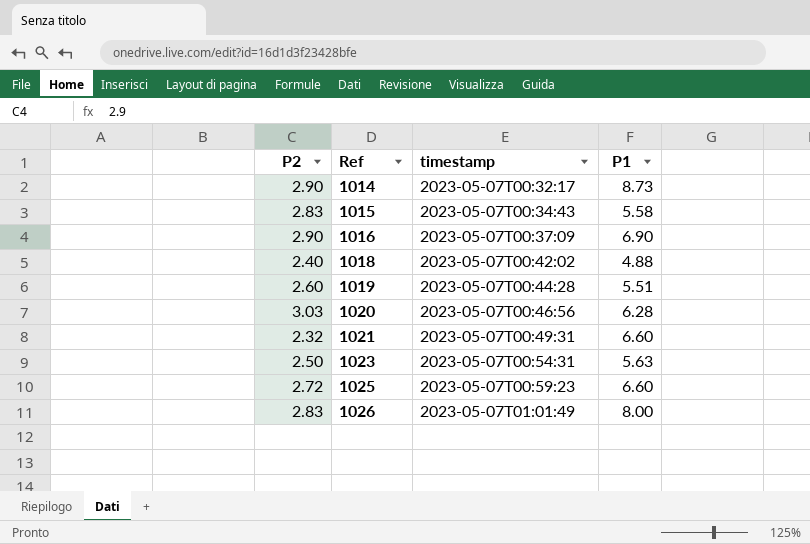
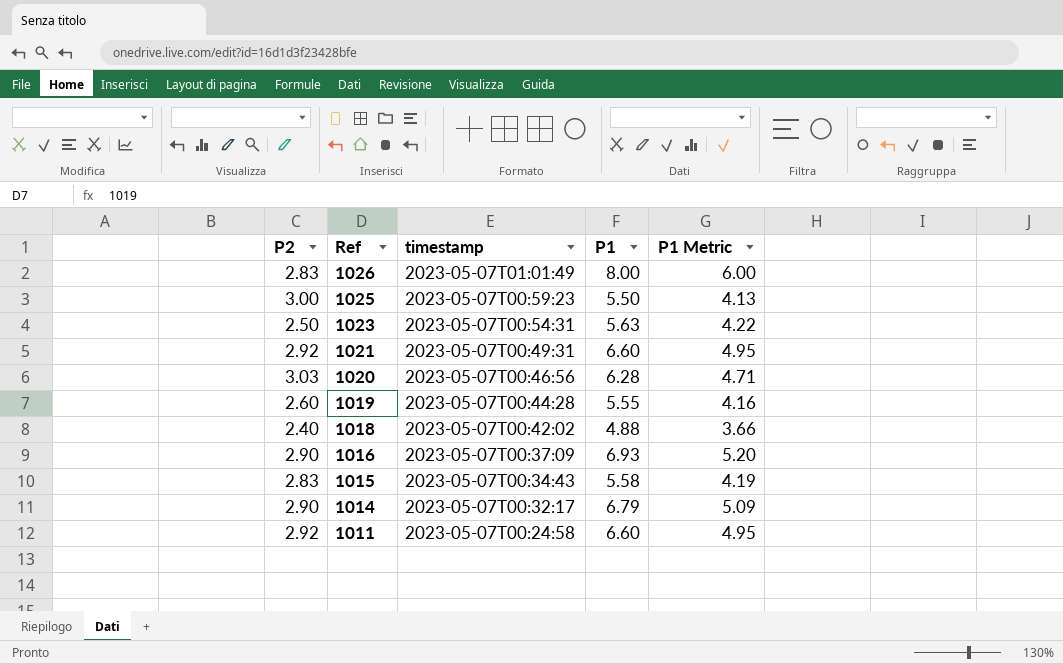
row order: Ref ascending -> Ref descending
column P1 Metric | formula: none -> [P1] * 0.75
1025 | P2: 2.72 -> 3.00
1025 | P1: 6.60 -> 5.50
1021 | P2: 2.32 -> 2.92
1019 | P1: 5.51 -> 5.55
1016 | P1: 6.90 -> 6.93
1014 | P1: 8.73 -> 6.79
row 1011: none -> 2.92 | 2023-05-07T00:24:58 | 6.60 | 4.95

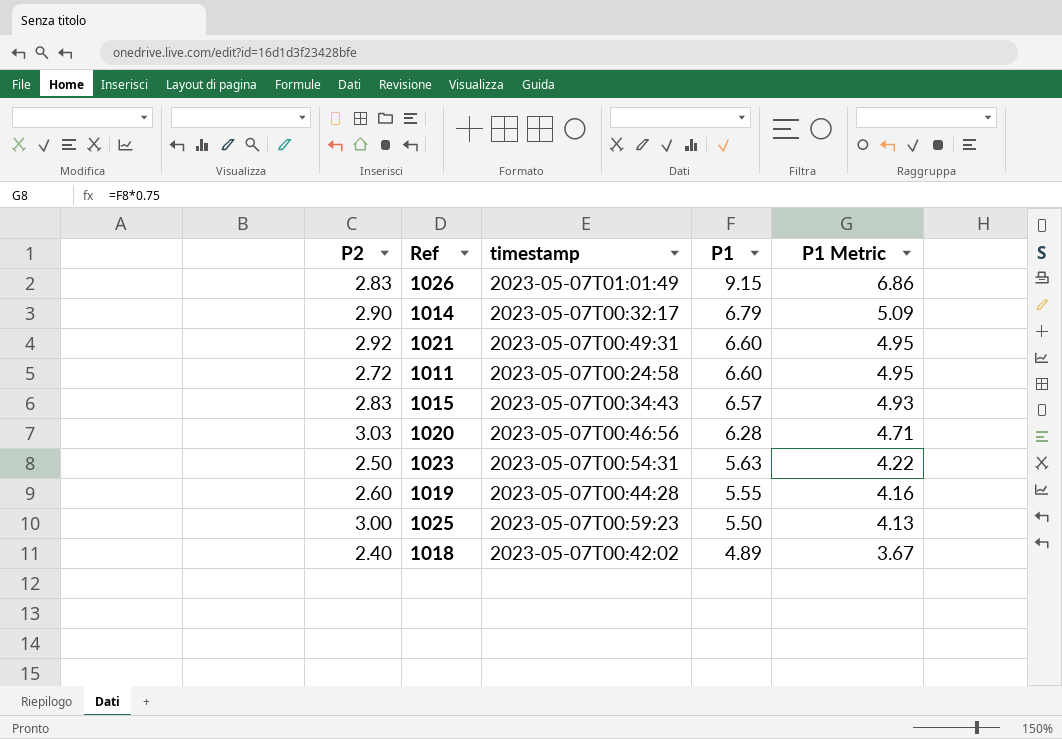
row order: Ref descending -> P1 descending
row 1016: 2.90 | 2023-05-07T00:37:09 | 6.93 | 5.20 -> none
1026 | P1: 8.00 -> 9.15
1026 | P1 Metric: 6.00 -> 6.86
1011 | P2: 2.92 -> 2.72
1015 | P1: 5.58 -> 6.57
1015 | P1 Metric: 4.19 -> 4.93
1018 | P1: 4.88 -> 4.89
1018 | P1 Metric: 3.66 -> 3.67

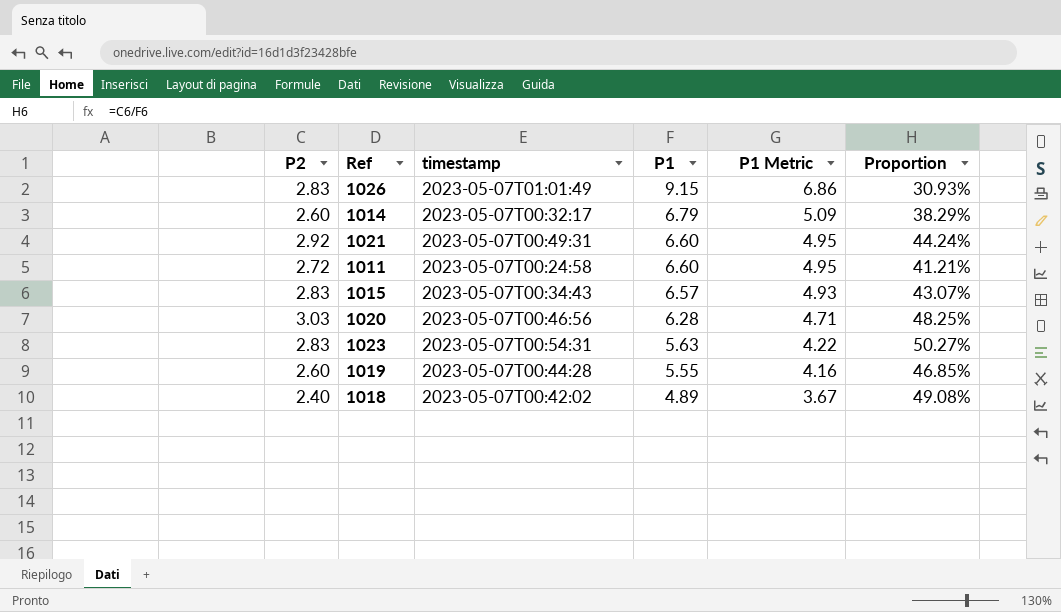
column Proportion | formula: none -> [P2] / [P1]
row 1025: 3.00 | 2023-05-07T00:59:23 | 5.50 | 4.13 -> none
1014 | P2: 2.90 -> 2.60
1023 | P2: 2.50 -> 2.83

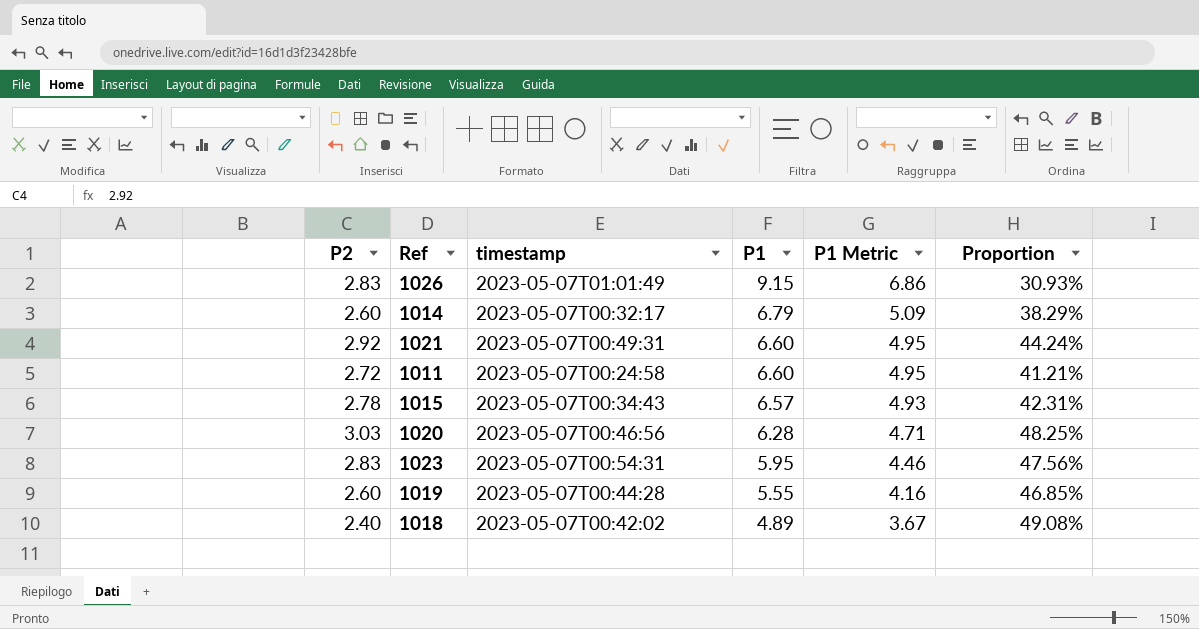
1015 | P2: 2.83 -> 2.78
1015 | Proportion: 43.07% -> 42.31%
1023 | P1: 5.63 -> 5.95
1023 | P1 Metric: 4.22 -> 4.46
1023 | Proportion: 50.27% -> 47.56%

